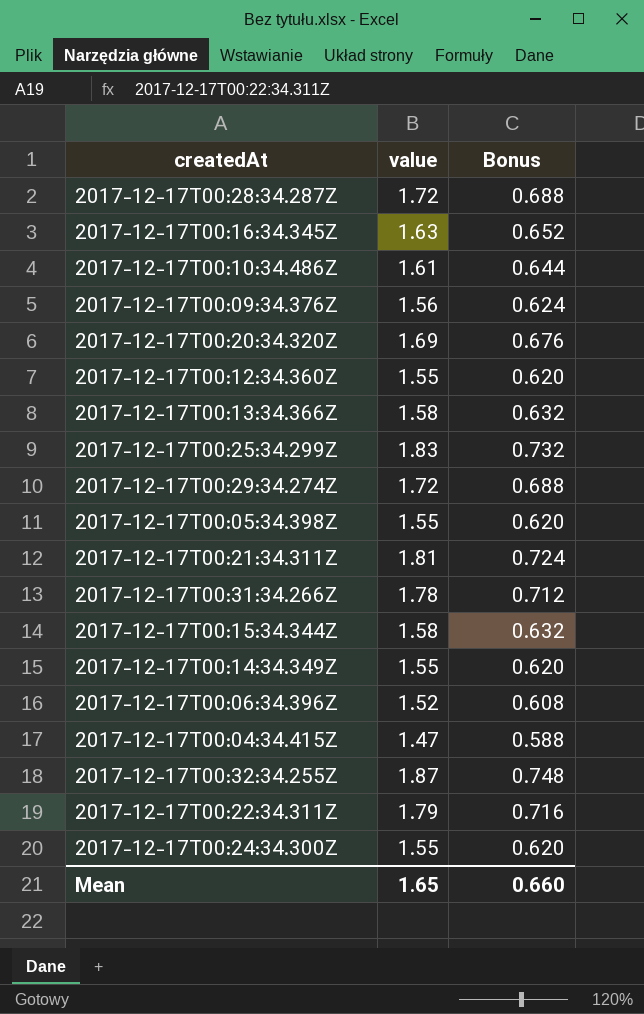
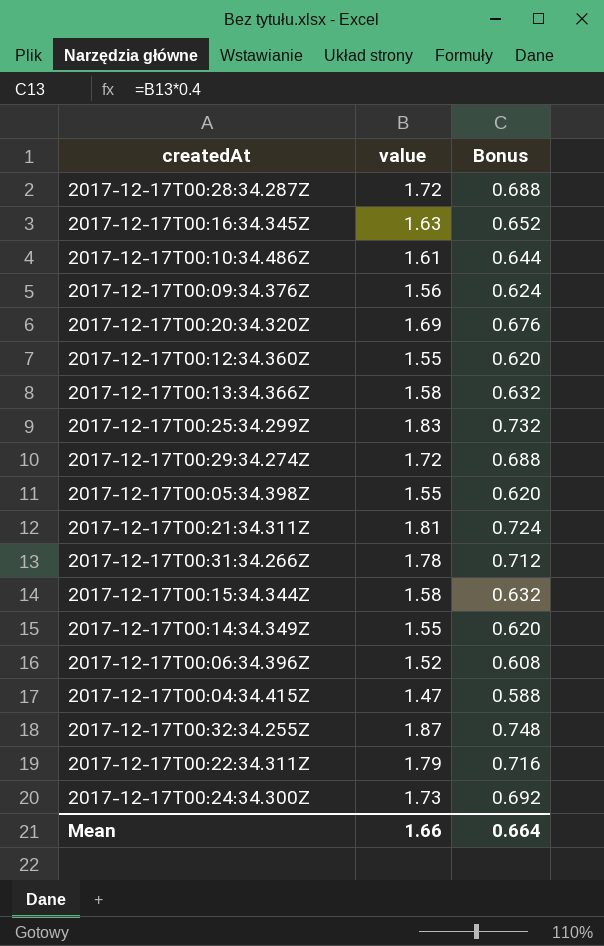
2017-12-17T00:24:34.300Z | value: 1.55 -> 1.73
2017-12-17T00:24:34.300Z | Bonus: 0.620 -> 0.692
Mean | value: 1.65 -> 1.66
Mean | Bonus: 0.660 -> 0.664

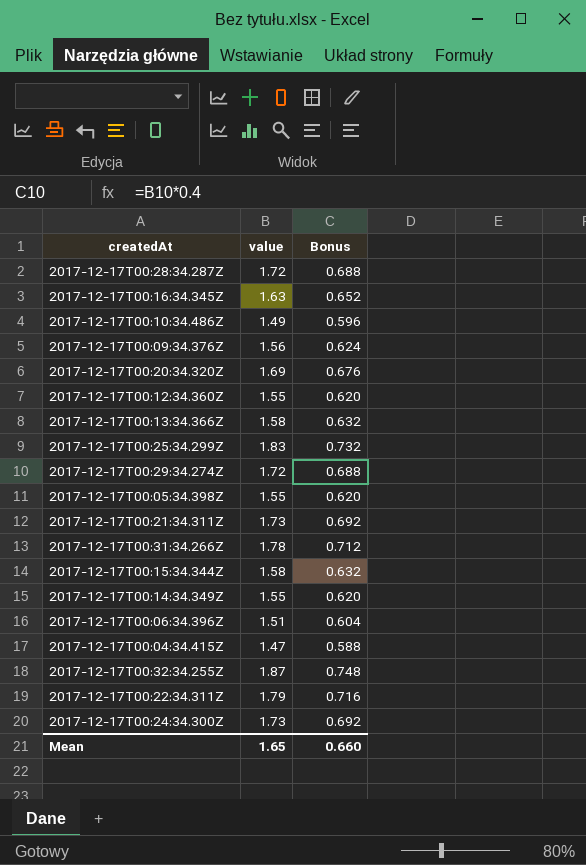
2017-12-17T00:10:34.486Z | value: 1.61 -> 1.49
2017-12-17T00:10:34.486Z | Bonus: 0.644 -> 0.596
2017-12-17T00:21:34.311Z | value: 1.81 -> 1.73
2017-12-17T00:21:34.311Z | Bonus: 0.724 -> 0.692
2017-12-17T00:06:34.396Z | value: 1.52 -> 1.51
2017-12-17T00:06:34.396Z | Bonus: 0.608 -> 0.604
Mean | value: 1.66 -> 1.65
Mean | Bonus: 0.664 -> 0.660

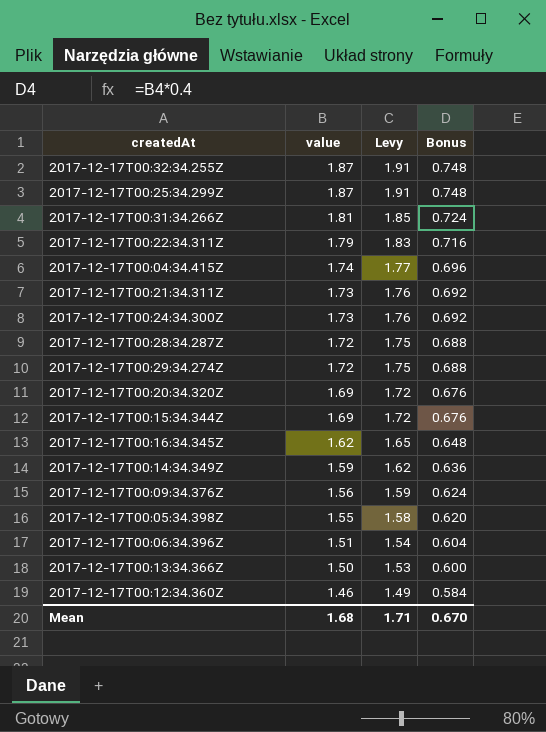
row order: none -> value descending
column Levy | formula: none -> [value] * 1.02
row 2017-12-17T00:10:34.486Z: 1.49 | 0.596 -> none
2017-12-17T00:25:34.299Z | value: 1.83 -> 1.87
2017-12-17T00:25:34.299Z | Bonus: 0.732 -> 0.748
2017-12-17T00:31:34.266Z | value: 1.78 -> 1.81
2017-12-17T00:31:34.266Z | Bonus: 0.712 -> 0.724
2017-12-17T00:04:34.415Z | value: 1.47 -> 1.74
2017-12-17T00:04:34.415Z | Bonus: 0.588 -> 0.696
2017-12-17T00:15:34.344Z | value: 1.58 -> 1.69
2017-12-17T00:15:34.344Z | Bonus: 0.632 -> 0.676
2017-12-17T00:16:34.345Z | value: 1.63 -> 1.62
2017-12-17T00:16:34.345Z | Bonus: 0.652 -> 0.648
2017-12-17T00:14:34.349Z | value: 1.55 -> 1.59
2017-12-17T00:14:34.349Z | Bonus: 0.620 -> 0.636
2017-12-17T00:13:34.366Z | value: 1.58 -> 1.50
2017-12-17T00:13:34.366Z | Bonus: 0.632 -> 0.600
2017-12-17T00:12:34.360Z | value: 1.55 -> 1.46
2017-12-17T00:12:34.360Z | Bonus: 0.620 -> 0.584
Mean | value: 1.65 -> 1.68
Mean | Bonus: 0.660 -> 0.670

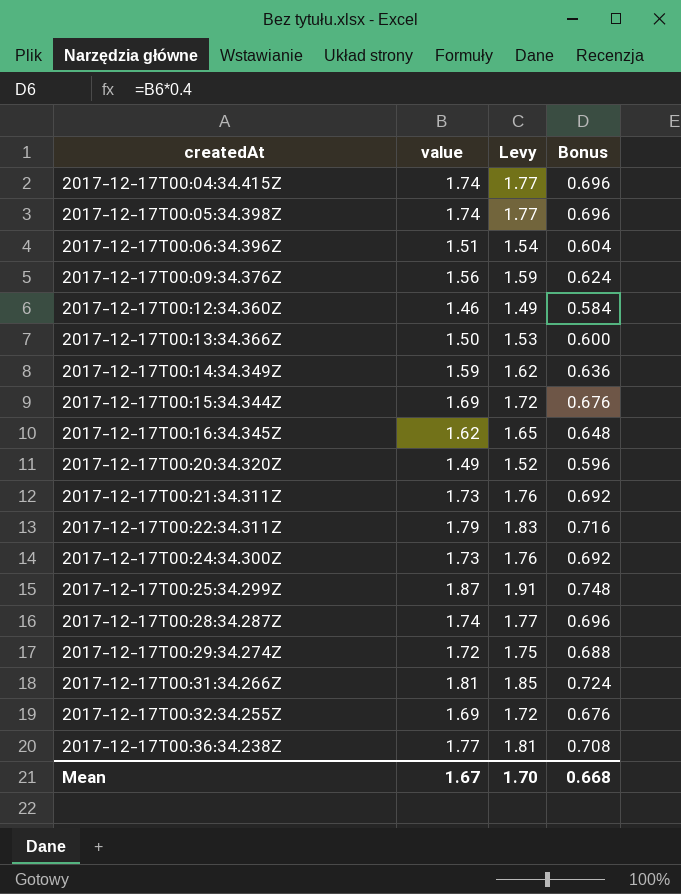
row order: value descending -> createdAt ascending
2017-12-17T00:05:34.398Z | value: 1.55 -> 1.74
2017-12-17T00:05:34.398Z | Levy: 1.58 -> 1.77
2017-12-17T00:05:34.398Z | Bonus: 0.620 -> 0.696
2017-12-17T00:20:34.320Z | value: 1.69 -> 1.49
2017-12-17T00:20:34.320Z | Levy: 1.72 -> 1.52
2017-12-17T00:20:34.320Z | Bonus: 0.676 -> 0.596
2017-12-17T00:28:34.287Z | value: 1.72 -> 1.74
2017-12-17T00:28:34.287Z | Levy: 1.75 -> 1.77
2017-12-17T00:28:34.287Z | Bonus: 0.688 -> 0.696
2017-12-17T00:32:34.255Z | value: 1.87 -> 1.69
2017-12-17T00:32:34.255Z | Levy: 1.91 -> 1.72
2017-12-17T00:32:34.255Z | Bonus: 0.748 -> 0.676
row 2017-12-17T00:36:34.238Z: none -> 1.77 | 1.81 | 0.708
Mean | value: 1.68 -> 1.67
Mean | Levy: 1.71 -> 1.70
Mean | Bonus: 0.670 -> 0.668

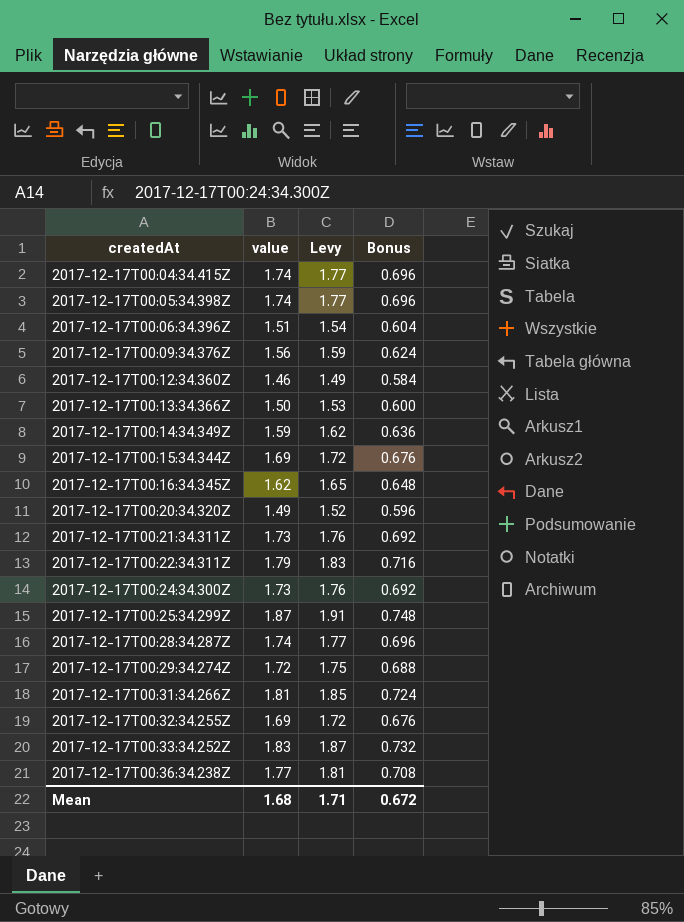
row 2017-12-17T00:33:34.252Z: none -> 1.83 | 1.87 | 0.732
Mean | value: 1.67 -> 1.68
Mean | Levy: 1.70 -> 1.71
Mean | Bonus: 0.668 -> 0.672

